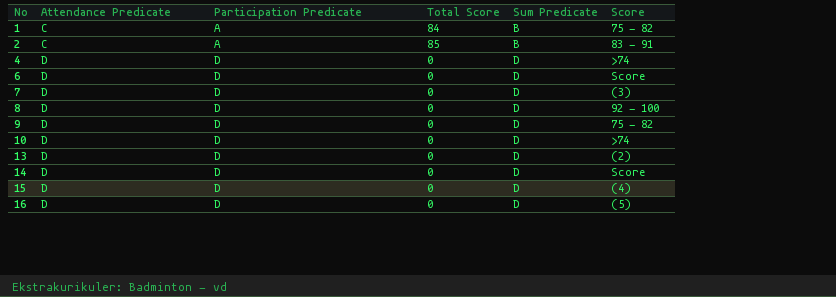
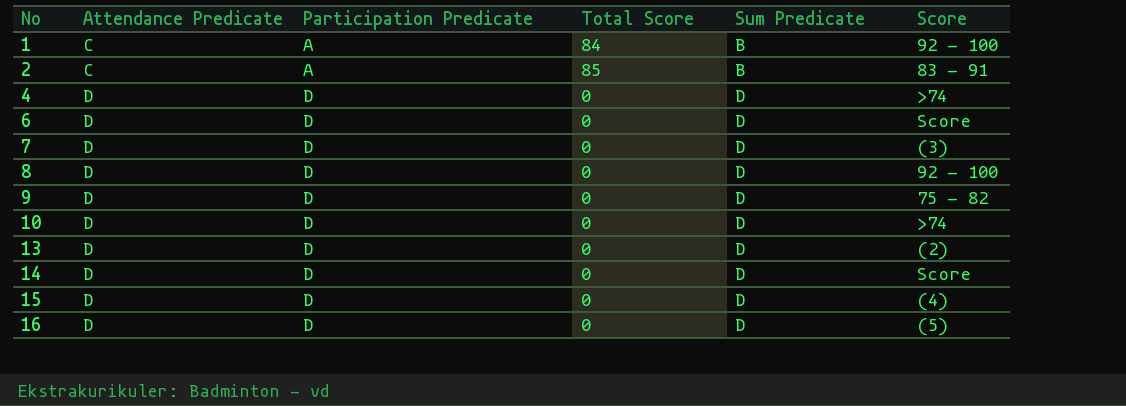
1 | Score: 75 - 82 -> 92 - 100

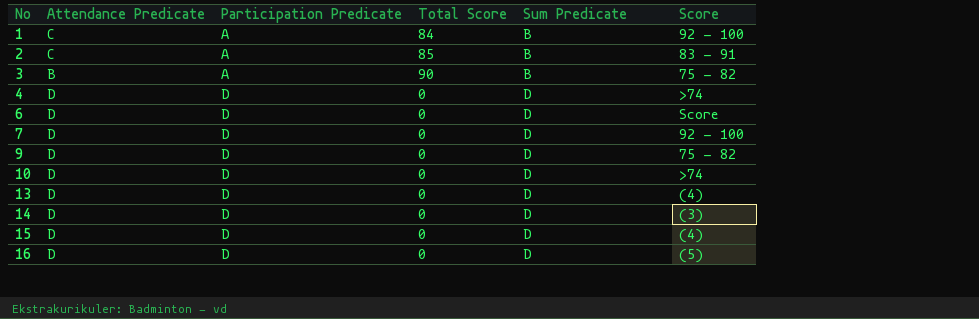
row 8: D | D | 0 | D | 92 - 100 -> none
row 3: none -> B | A | 90 | B | 75 - 82
7 | Score: (3) -> 92 - 100
13 | Score: (2) -> (4)
14 | Score: Score -> (3)

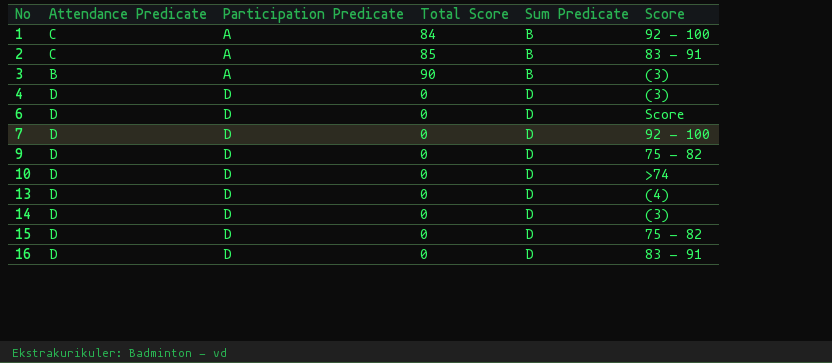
3 | Score: 75 - 82 -> (3)
4 | Score: >74 -> (3)
15 | Score: (4) -> 75 - 82
16 | Score: (5) -> 83 - 91

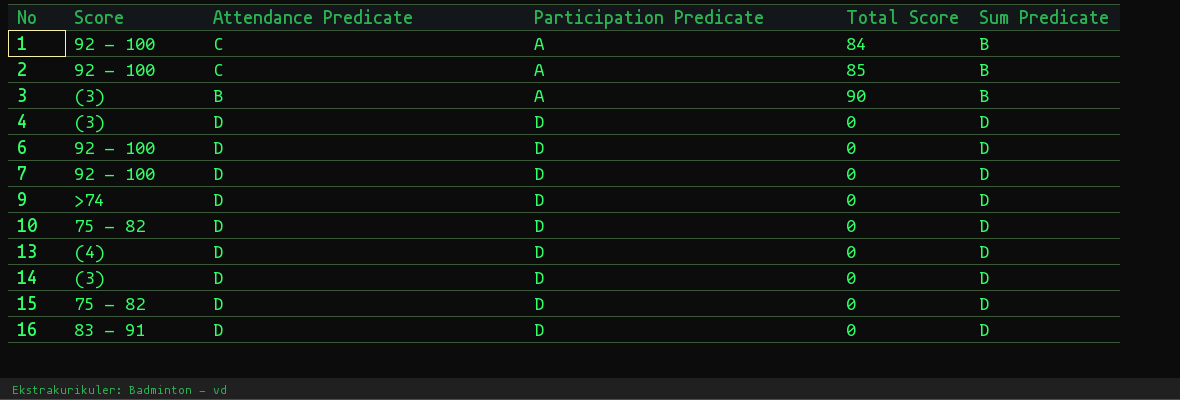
column Score | position: 6 -> 2
2 | Score: 83 - 91 -> 92 - 100
6 | Score: Score -> 92 - 100
9 | Score: 75 - 82 -> >74
10 | Score: >74 -> 75 - 82

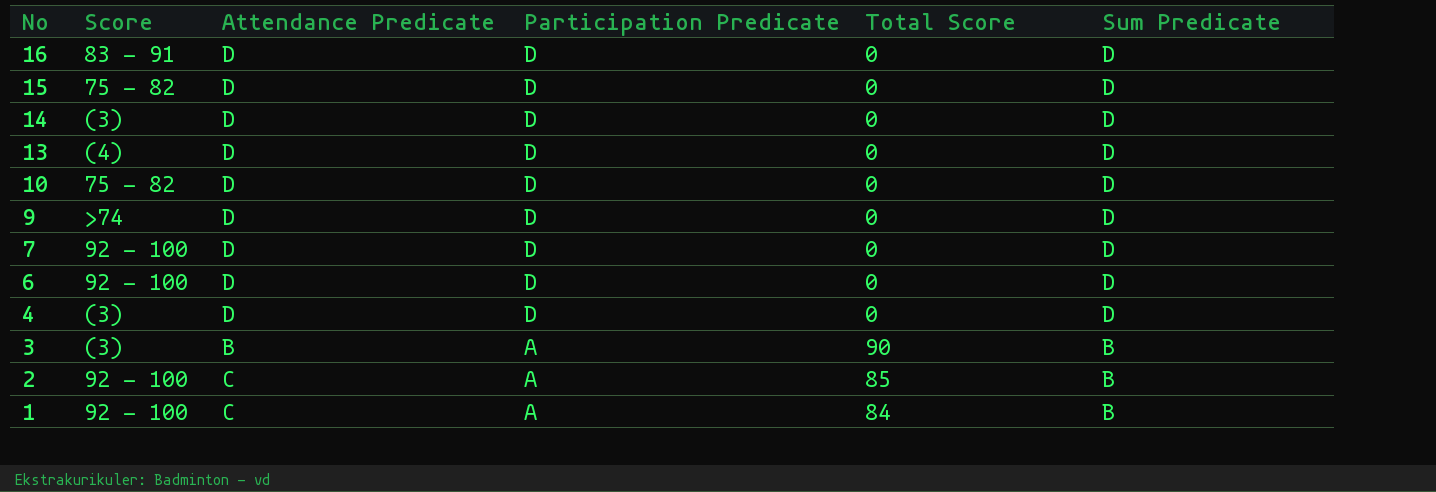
row order: No ascending -> No descending

